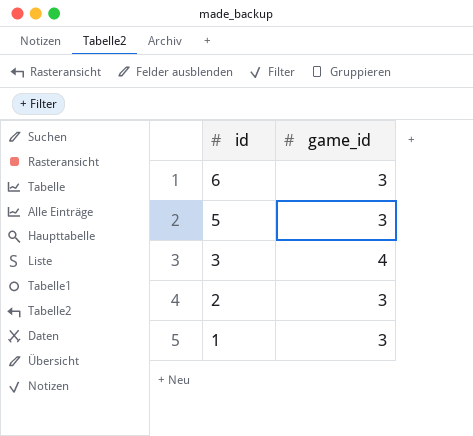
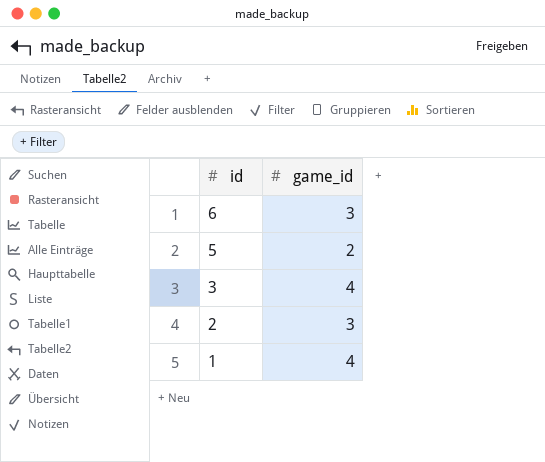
5 | game_id: 3 -> 2
1 | game_id: 3 -> 4

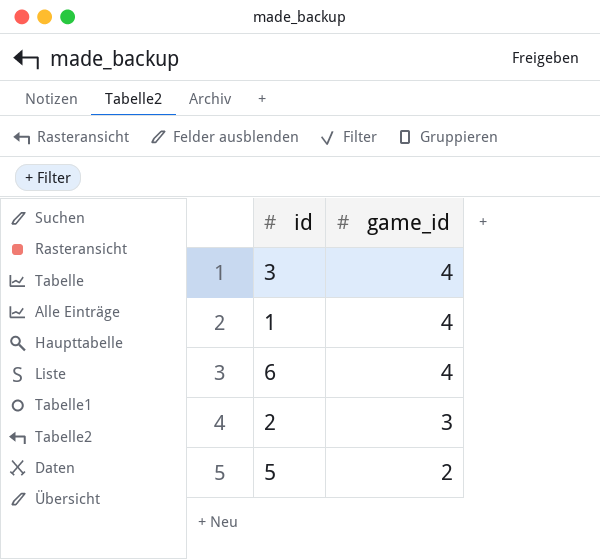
row order: id descending -> game_id descending
6 | game_id: 3 -> 4

